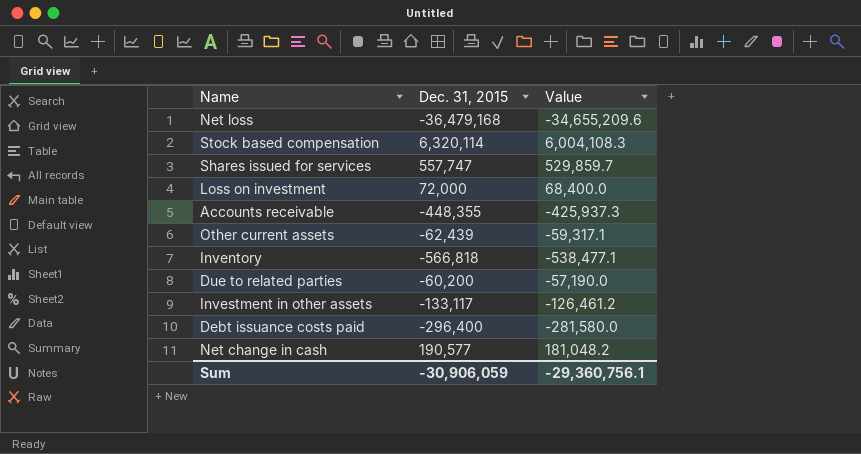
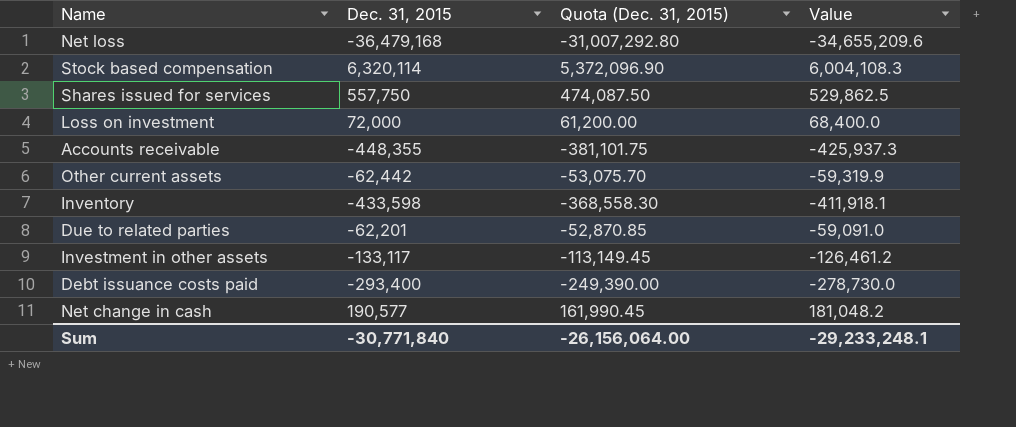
column Quota (Dec. 31, 2015) | formula: none -> [Dec. 31, 2015] * 0.85
Shares issued for services | Dec. 31, 2015: 557,747 -> 557,750
Shares issued for services | Value: 529,859.7 -> 529,862.5
Other current assets | Dec. 31, 2015: -62,439 -> -62,442
Other current assets | Value: -59,317.1 -> -59,319.9
Inventory | Dec. 31, 2015: -566,818 -> -433,598
Inventory | Value: -538,477.1 -> -411,918.1
Due to related parties | Dec. 31, 2015: -60,200 -> -62,201
Due to related parties | Value: -57,190.0 -> -59,091.0
Debt issuance costs paid | Dec. 31, 2015: -296,400 -> -293,400
Debt issuance costs paid | Value: -281,580.0 -> -278,730.0
Sum | Dec. 31, 2015: -30,906,059 -> -30,771,840
Sum | Value: -29,360,756.1 -> -29,233,248.1

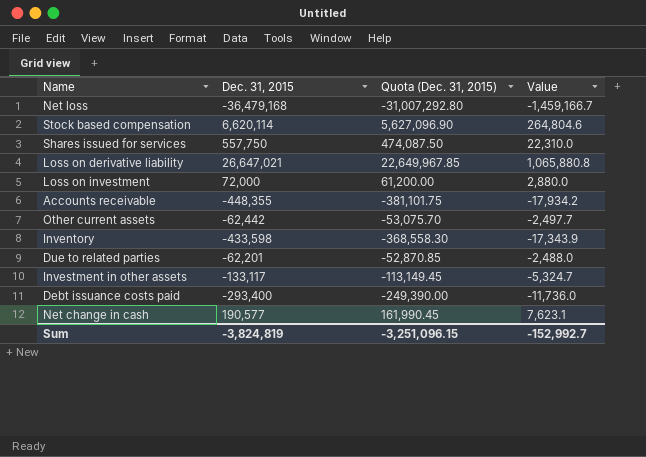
column Value | formula: [Dec. 31, 2015] * 0.95 -> [Dec. 31, 2015] * 0.04
Stock based compensation | Dec. 31, 2015: 6,320,114 -> 6,620,114
Stock based compensation | Quota (Dec. 31, 2015): 5,372,096.90 -> 5,627,096.90
row Loss on derivative liability: none -> 26,647,021 | 22,649,967.85 | 1,065,880.8
Sum | Dec. 31, 2015: -30,771,840 -> -3,824,819
Sum | Quota (Dec. 31, 2015): -26,156,064.00 -> -3,251,096.15
Sum | Value: -29,233,248.1 -> -152,992.7

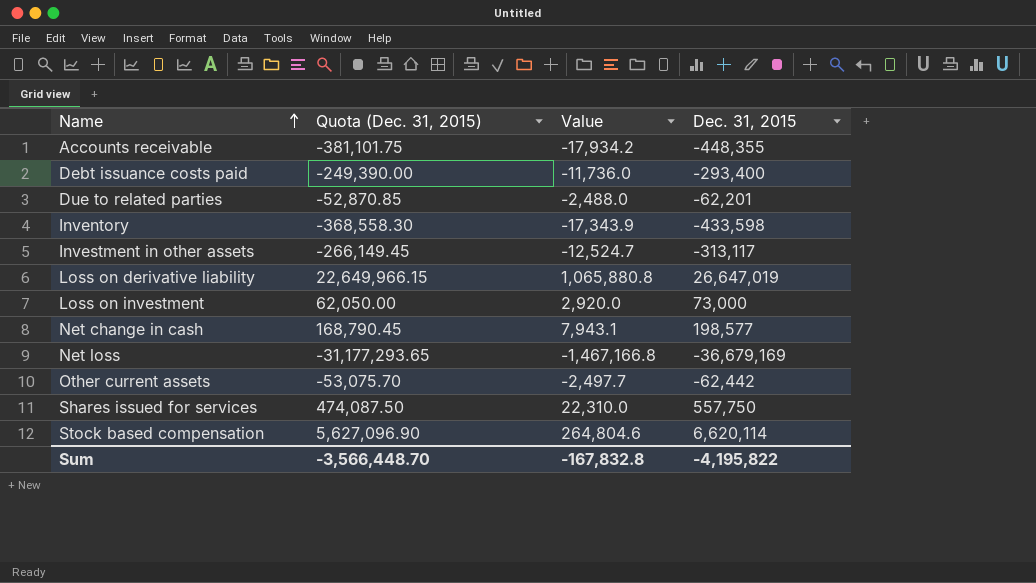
row order: none -> Name ascending
column Dec. 31, 2015 | position: 2 -> 4
Investment in other assets | Quota (Dec. 31, 2015): -113,149.45 -> -266,149.45
Investment in other assets | Value: -5,324.7 -> -12,524.7
Investment in other assets | Dec. 31, 2015: -133,117 -> -313,117
Loss on derivative liability | Quota (Dec. 31, 2015): 22,649,967.85 -> 22,649,966.15
Loss on derivative liability | Dec. 31, 2015: 26,647,021 -> 26,647,019
Loss on investment | Quota (Dec. 31, 2015): 61,200.00 -> 62,050.00
Loss on investment | Value: 2,880.0 -> 2,920.0
Loss on investment | Dec. 31, 2015: 72,000 -> 73,000
Net change in cash | Quota (Dec. 31, 2015): 161,990.45 -> 168,790.45
Net change in cash | Value: 7,623.1 -> 7,943.1
Net change in cash | Dec. 31, 2015: 190,577 -> 198,577
Net loss | Quota (Dec. 31, 2015): -31,007,292.80 -> -31,177,293.65
Net loss | Value: -1,459,166.7 -> -1,467,166.8
Net loss | Dec. 31, 2015: -36,479,168 -> -36,679,169
Sum | Quota (Dec. 31, 2015): -3,251,096.15 -> -3,566,448.70
Sum | Value: -152,992.7 -> -167,832.8
Sum | Dec. 31, 2015: -3,824,819 -> -4,195,822

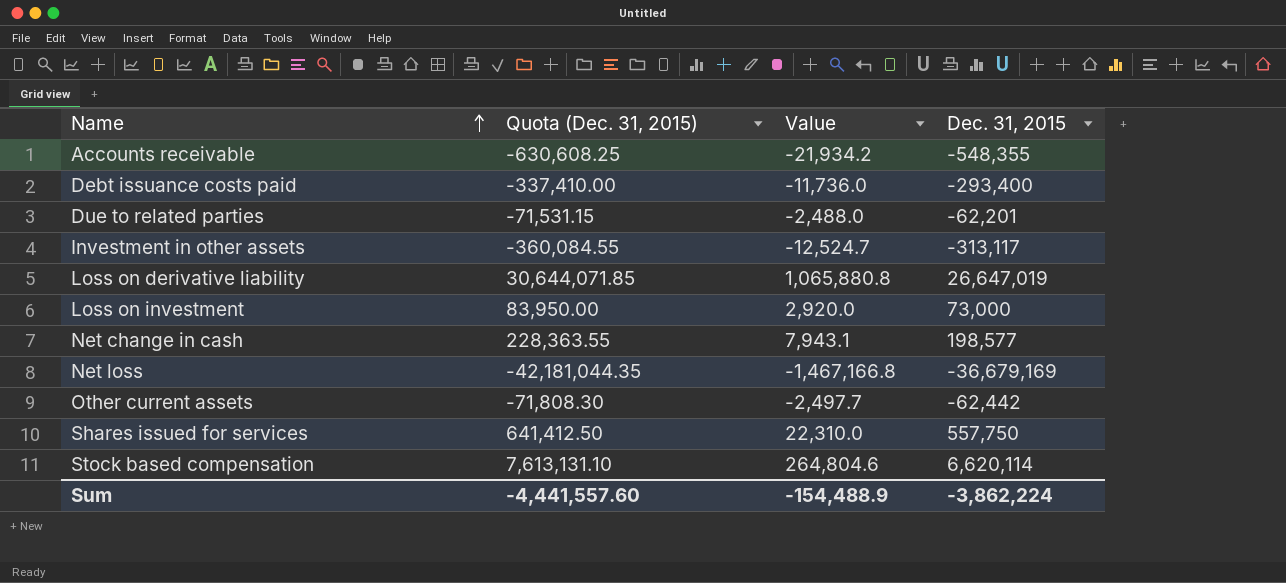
column Quota (Dec. 31, 2015) | formula: [Dec. 31, 2015] * 0.85 -> [Dec. 31, 2015] * 1.15
row Inventory: -368,558.30 | -17,343.9 | -433,598 -> none
Accounts receivable | Value: -17,934.2 -> -21,934.2
Accounts receivable | Dec. 31, 2015: -448,355 -> -548,355
Sum | Quota (Dec. 31, 2015): -3,566,448.70 -> -4,441,557.60
Sum | Value: -167,832.8 -> -154,488.9
Sum | Dec. 31, 2015: -4,195,822 -> -3,862,224

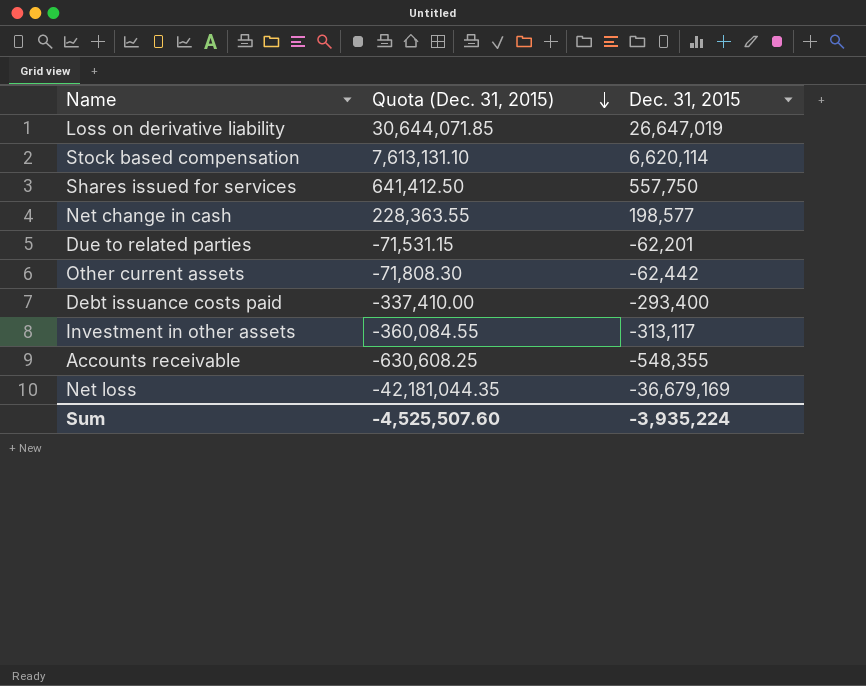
row order: Name ascending -> Quota (Dec. 31, 2015) descending
column Value | formula: [Dec. 31, 2015] * 0.04 -> none
row Loss on investment: 83,950.00 | 2,920.0 | 73,000 -> none
Sum | Quota (Dec. 31, 2015): -4,441,557.60 -> -4,525,507.60
Sum | Dec. 31, 2015: -3,862,224 -> -3,935,224

